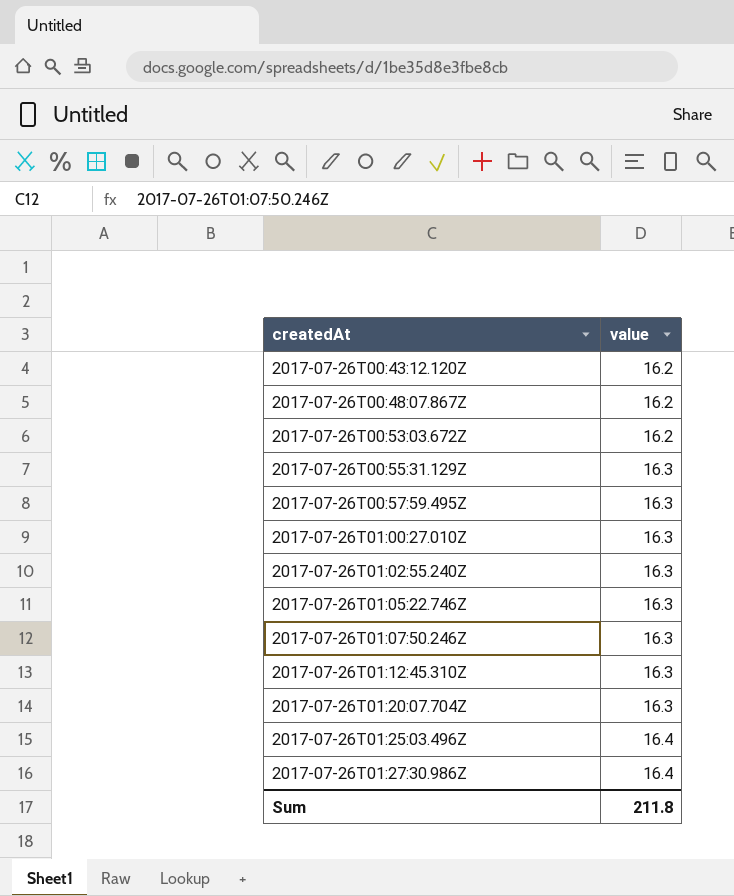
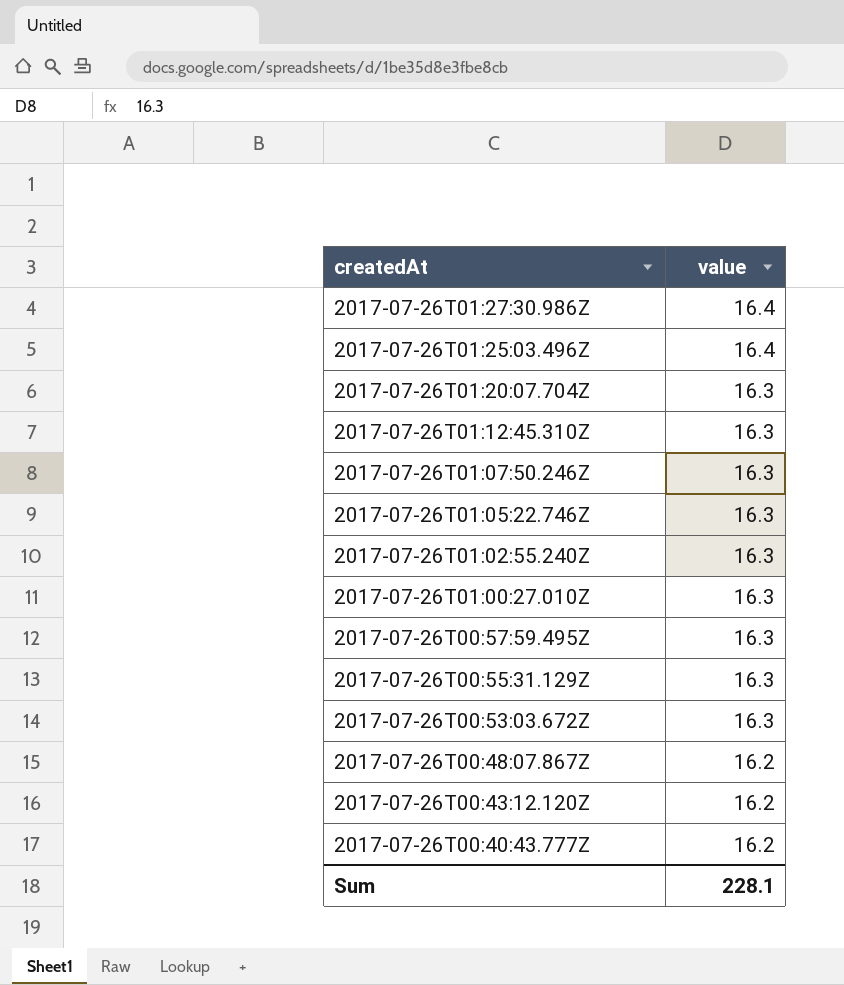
row order: createdAt ascending -> createdAt descending
2017-07-26T00:53:03.672Z | value: 16.2 -> 16.3
row 2017-07-26T00:40:43.777Z: none -> 16.2
Sum | value: 211.8 -> 228.1

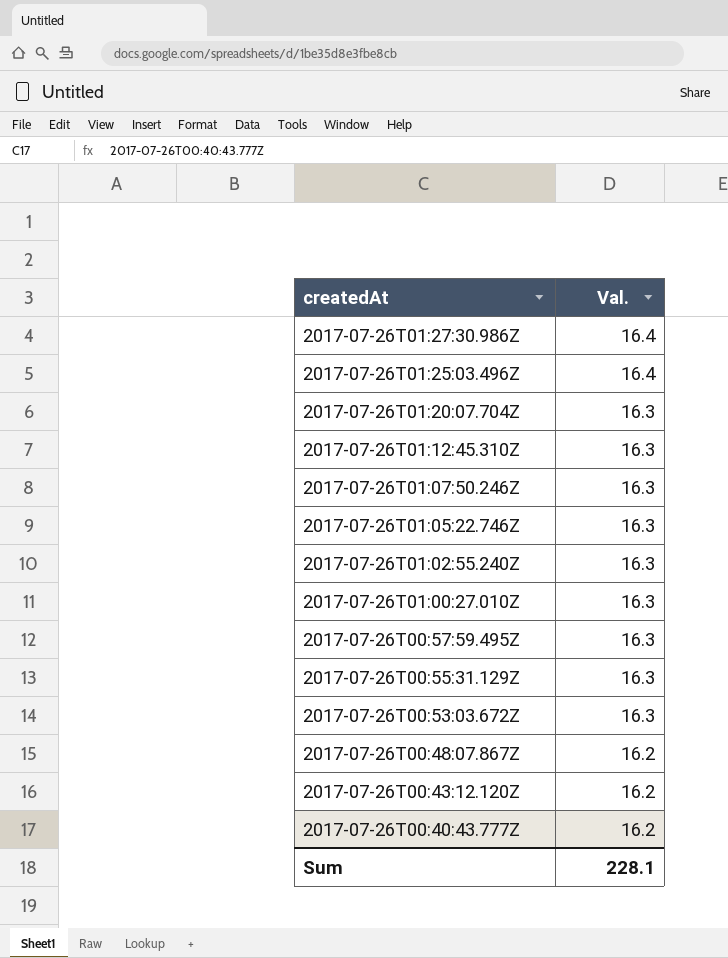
column name: value -> Val.

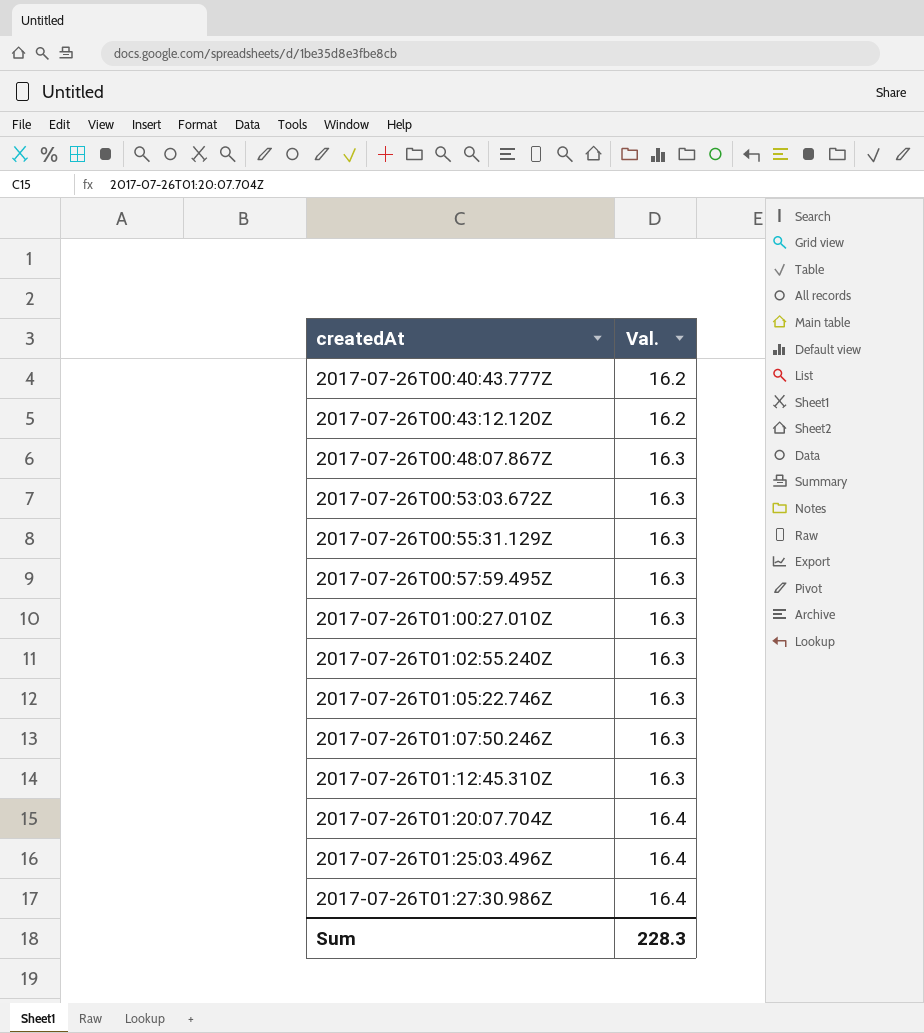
row order: createdAt descending -> createdAt ascending
2017-07-26T00:48:07.867Z | Val.: 16.2 -> 16.3
2017-07-26T01:20:07.704Z | Val.: 16.3 -> 16.4
Sum | Val.: 228.1 -> 228.3

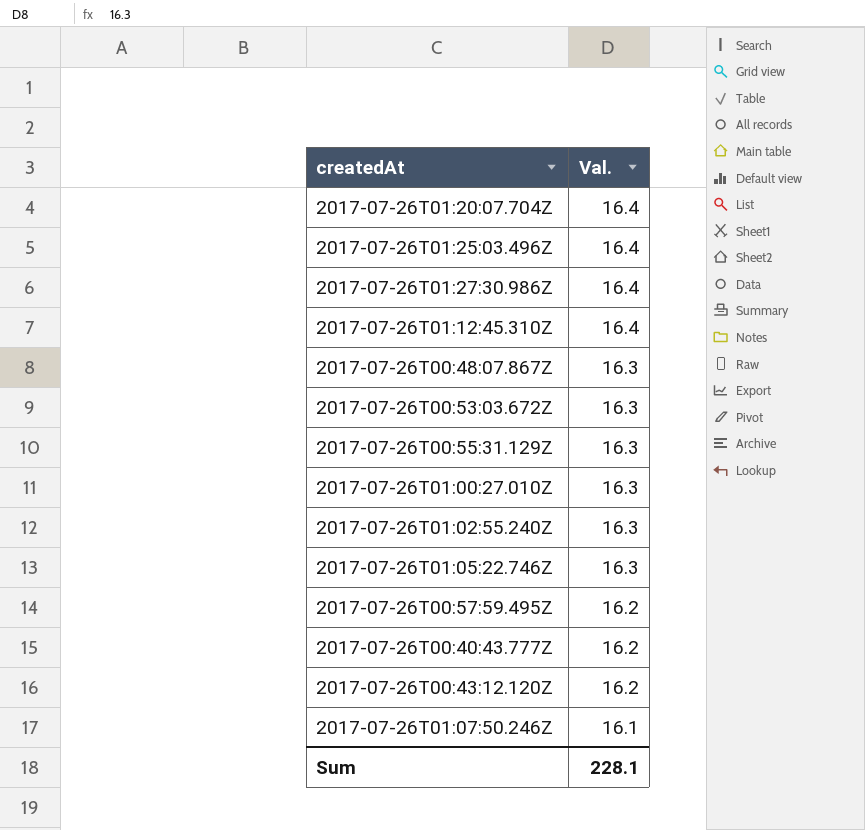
row order: createdAt ascending -> Val. descending
2017-07-26T01:12:45.310Z | Val.: 16.3 -> 16.4
2017-07-26T00:57:59.495Z | Val.: 16.3 -> 16.2
2017-07-26T01:07:50.246Z | Val.: 16.3 -> 16.1
Sum | Val.: 228.3 -> 228.1

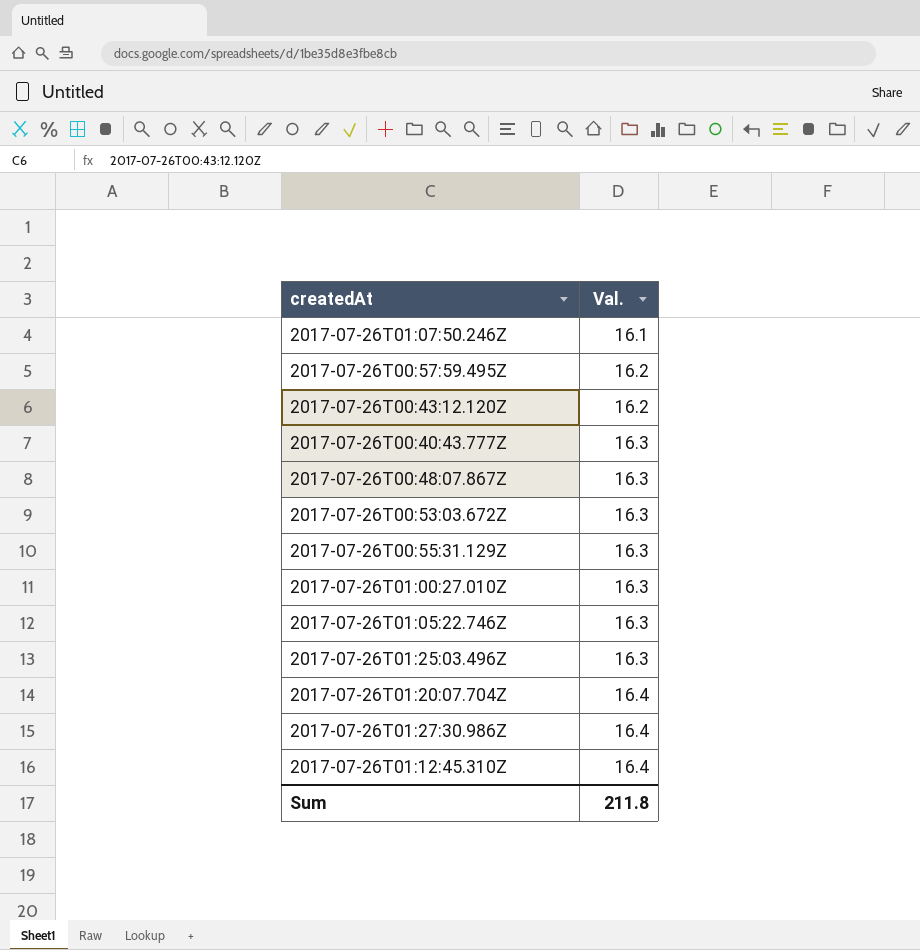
row order: Val. descending -> Val. ascending
row 2017-07-26T01:02:55.240Z: 16.3 -> none
2017-07-26T00:40:43.777Z | Val.: 16.2 -> 16.3
2017-07-26T01:25:03.496Z | Val.: 16.4 -> 16.3
Sum | Val.: 228.1 -> 211.8

